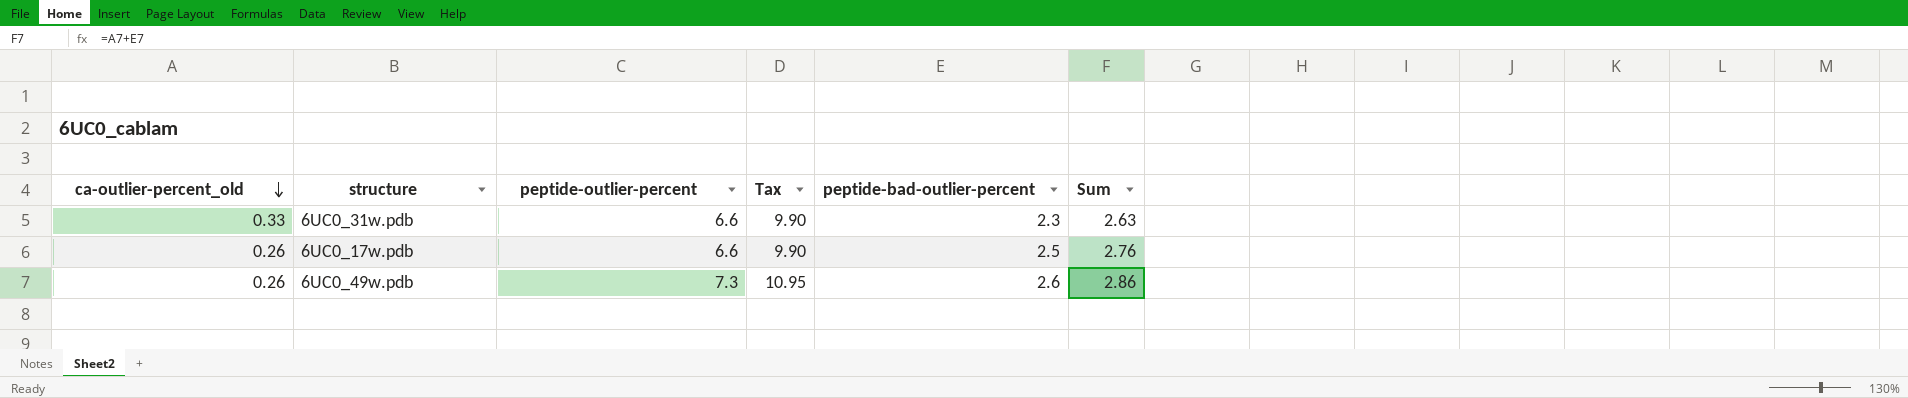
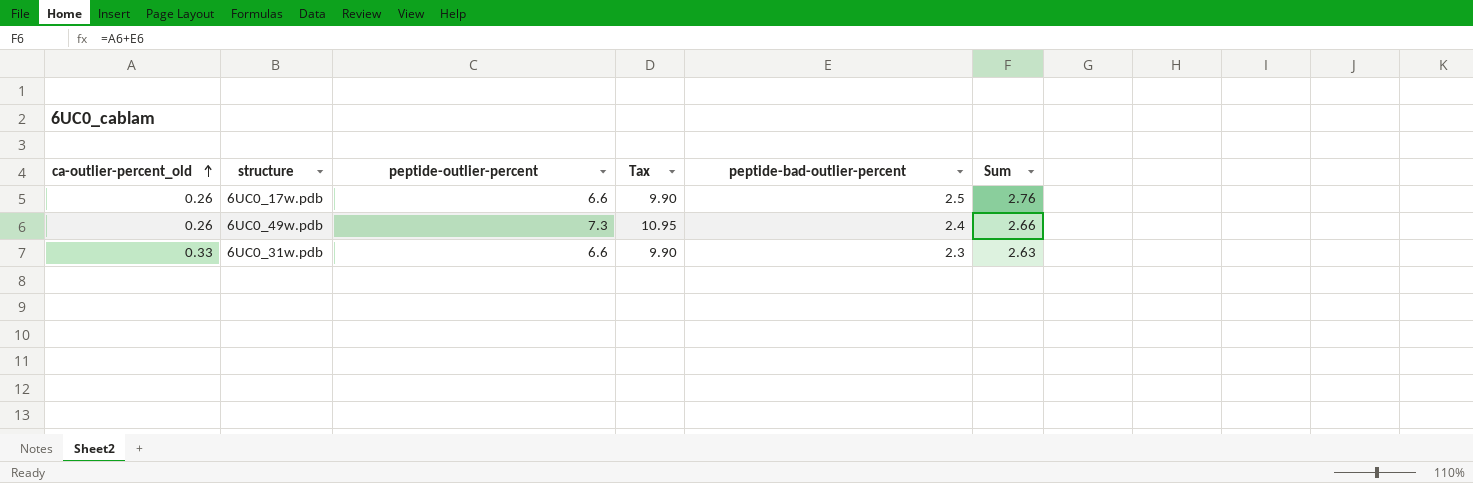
row order: ca-outlier-percent_old descending -> ca-outlier-percent_old ascending
6UC0_49w.pdb | peptide-bad-outlier-percent: 2.6 -> 2.4
6UC0_49w.pdb | Sum: 2.86 -> 2.66

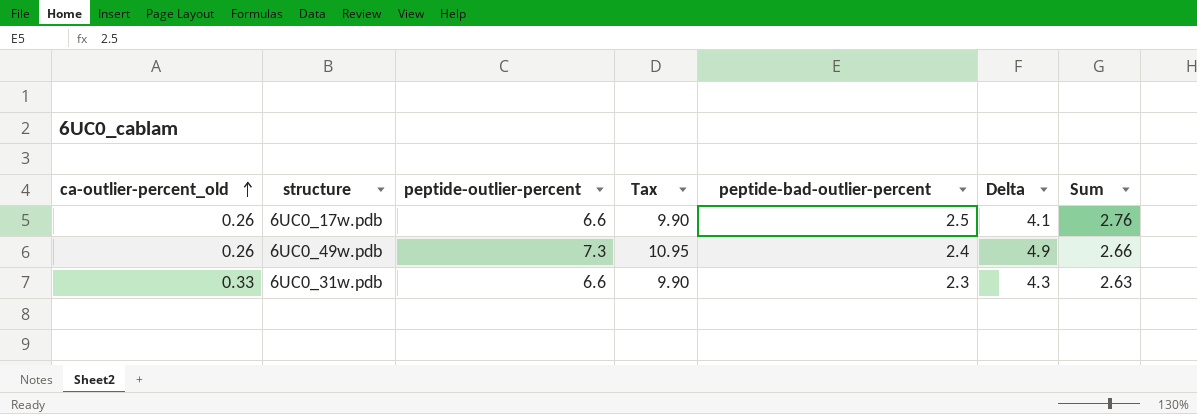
column Delta | formula: none -> [peptide-outlier-percent] - [peptide-bad-outlier-percent]

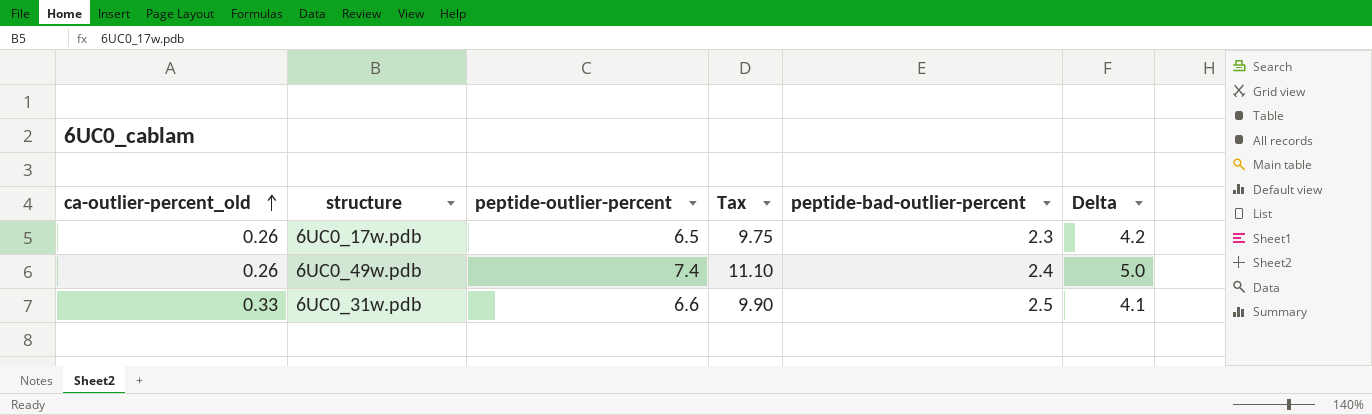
column Sum | formula: [ca-outlier-percent_old] + [peptide-bad-outlier-percent] -> none
6UC0_17w.pdb | peptide-outlier-percent: 6.6 -> 6.5
6UC0_17w.pdb | Tax: 9.90 -> 9.75
6UC0_17w.pdb | peptide-bad-outlier-percent: 2.5 -> 2.3
6UC0_17w.pdb | Delta: 4.1 -> 4.2
6UC0_49w.pdb | peptide-outlier-percent: 7.3 -> 7.4
6UC0_49w.pdb | Tax: 10.95 -> 11.10
6UC0_49w.pdb | Delta: 4.9 -> 5.0
6UC0_31w.pdb | peptide-bad-outlier-percent: 2.3 -> 2.5
6UC0_31w.pdb | Delta: 4.3 -> 4.1

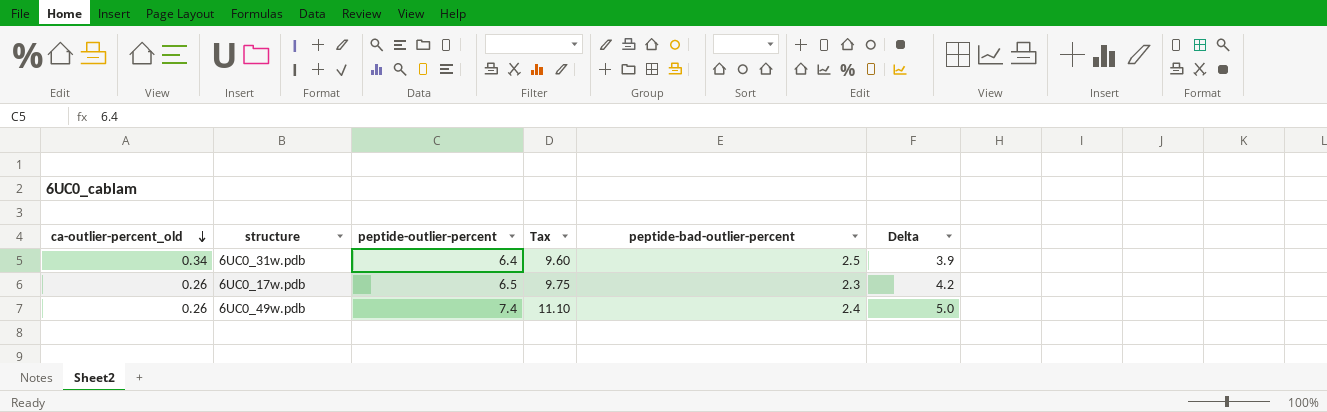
row order: ca-outlier-percent_old ascending -> ca-outlier-percent_old descending
6UC0_31w.pdb | ca-outlier-percent_old: 0.33 -> 0.34
6UC0_31w.pdb | peptide-outlier-percent: 6.6 -> 6.4
6UC0_31w.pdb | Tax: 9.90 -> 9.60
6UC0_31w.pdb | Delta: 4.1 -> 3.9

